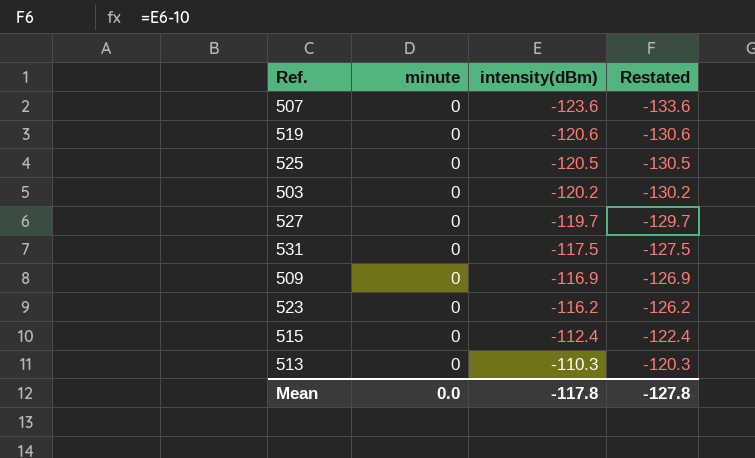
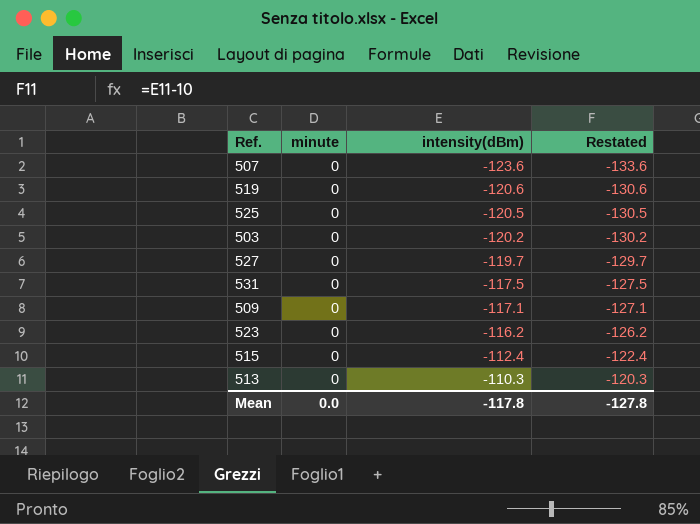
509 | intensity(dBm): -116.9 -> -117.1
509 | Restated: -126.9 -> -127.1

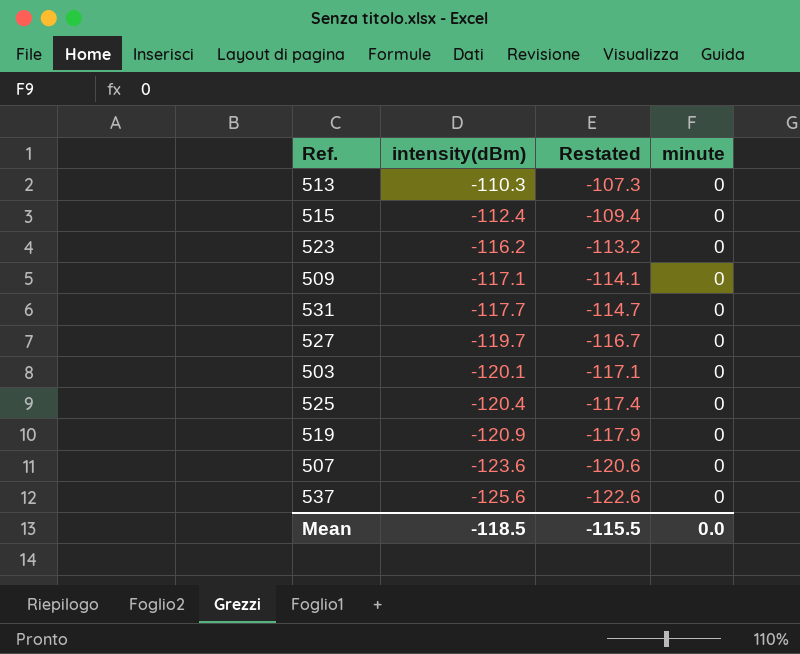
row order: intensity(dBm) ascending -> intensity(dBm) descending
column Restated | formula: [intensity(dBm)] - 10 -> [intensity(dBm)] + 3
column minute | position: 2 -> 4
531 | intensity(dBm): -117.5 -> -117.7
503 | intensity(dBm): -120.2 -> -120.1
525 | intensity(dBm): -120.5 -> -120.4
519 | intensity(dBm): -120.6 -> -120.9
row 537: none -> -125.6 | -122.6 | 0
Mean | intensity(dBm): -117.8 -> -118.5
Mean | Restated: -127.8 -> -115.5

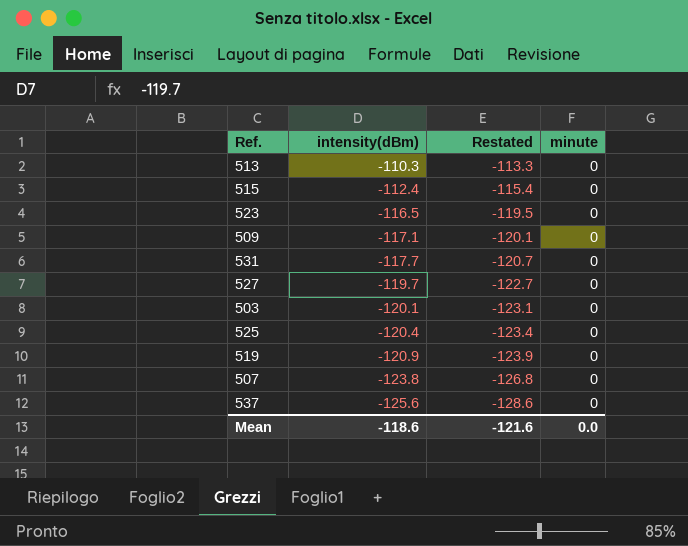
column Restated | formula: [intensity(dBm)] + 3 -> [intensity(dBm)] - 3
523 | intensity(dBm): -116.2 -> -116.5
507 | intensity(dBm): -123.6 -> -123.8
Mean | intensity(dBm): -118.5 -> -118.6
Mean | Restated: -115.5 -> -121.6

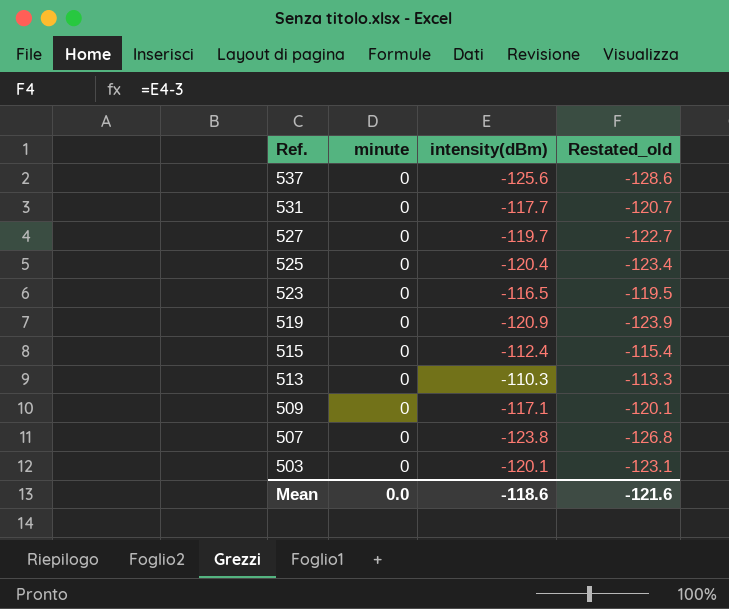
row order: intensity(dBm) descending -> Ref. descending
column minute | position: 4 -> 2
column name: Restated -> Restated_old

